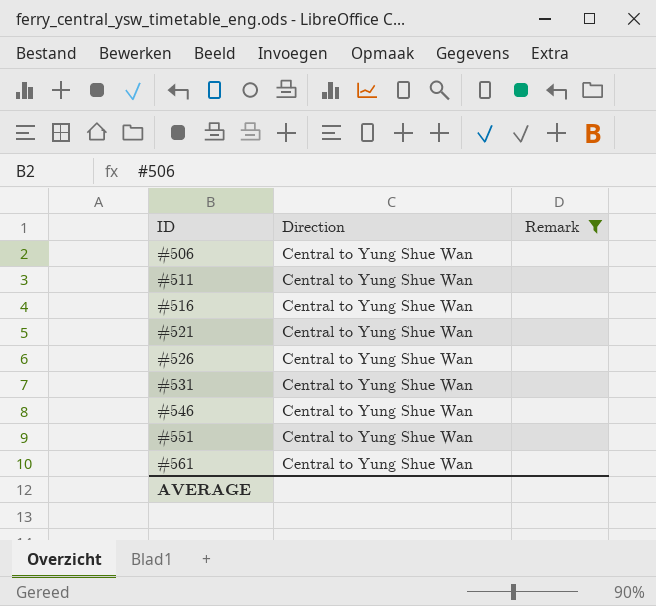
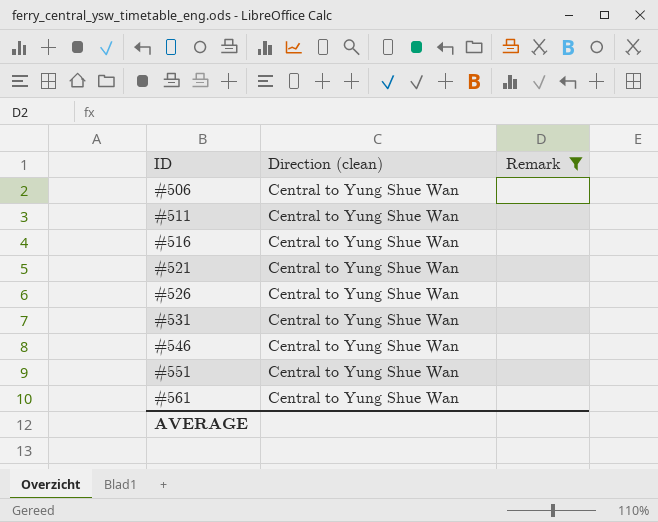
column name: Direction -> Direction (clean)

